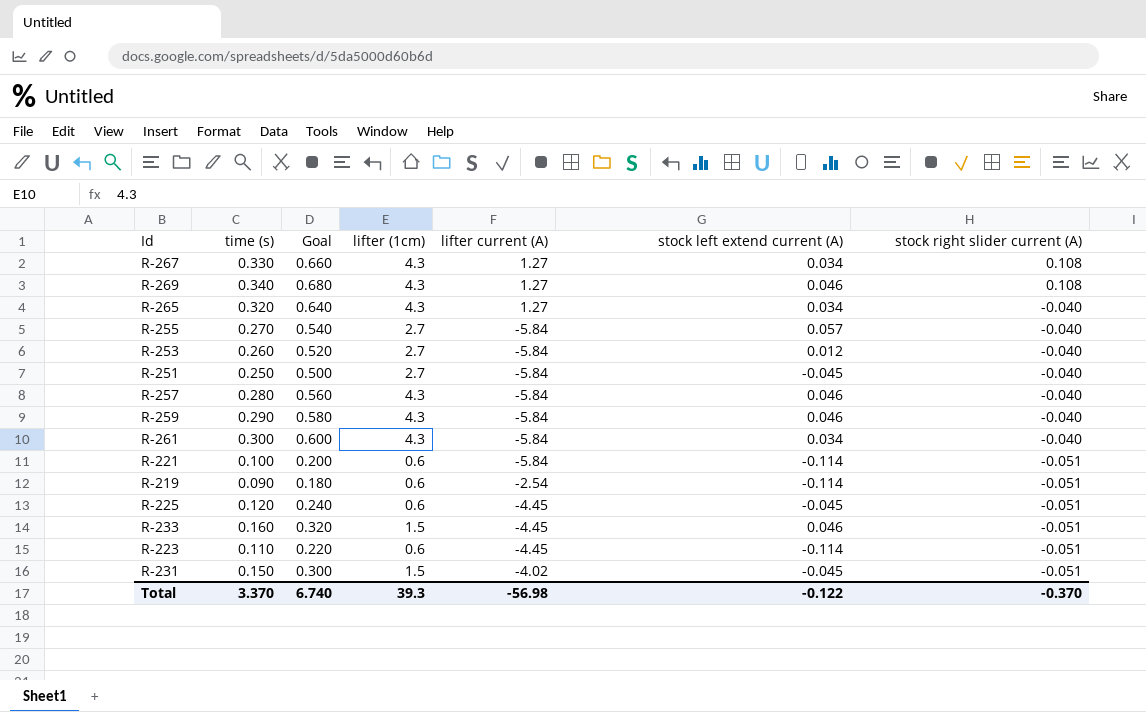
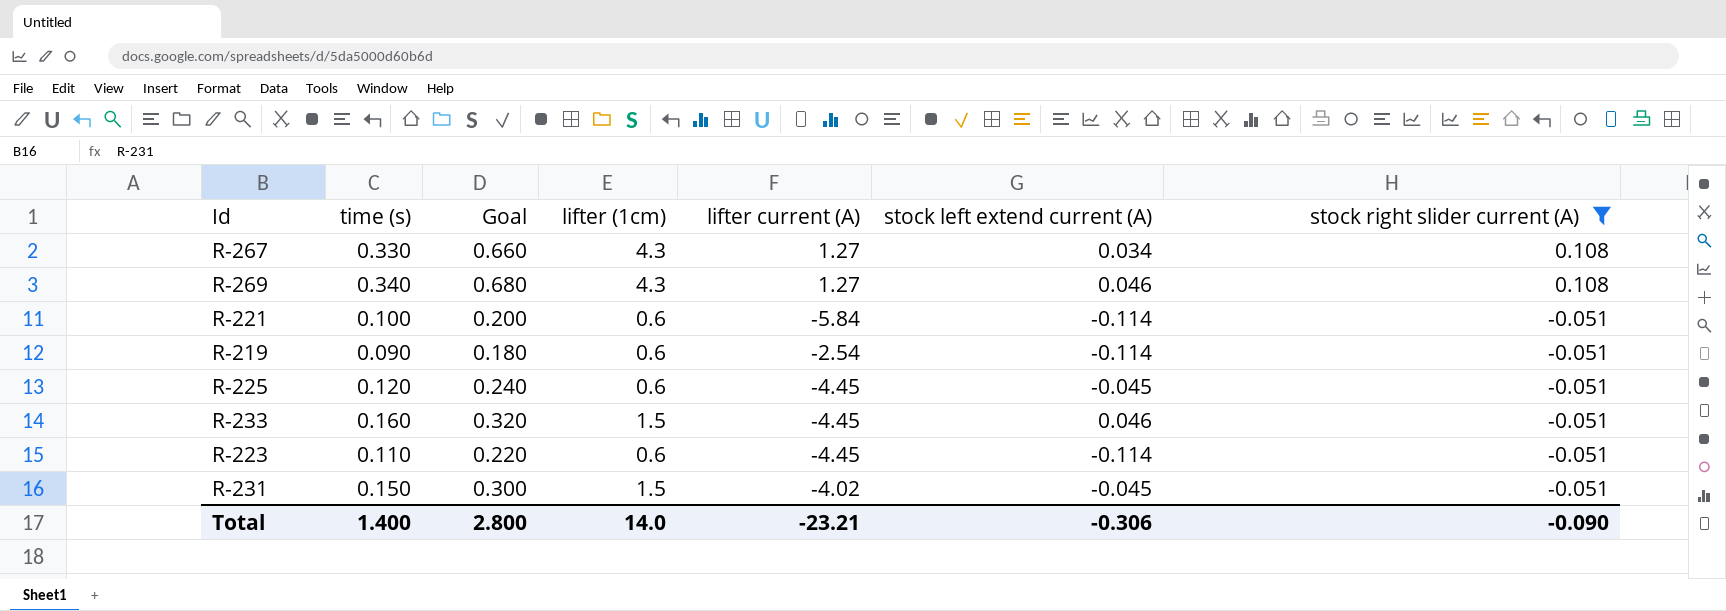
filter: none -> stock right slider current (A) != -0.040
Total | time (s): 3.370 -> 1.400
Total | Goal: 6.740 -> 2.800
Total | lifter (1cm): 39.3 -> 14.0
Total | lifter current (A): -56.98 -> -23.21
Total | stock left extend current (A): -0.122 -> -0.306
Total | stock right slider current (A): -0.370 -> -0.090

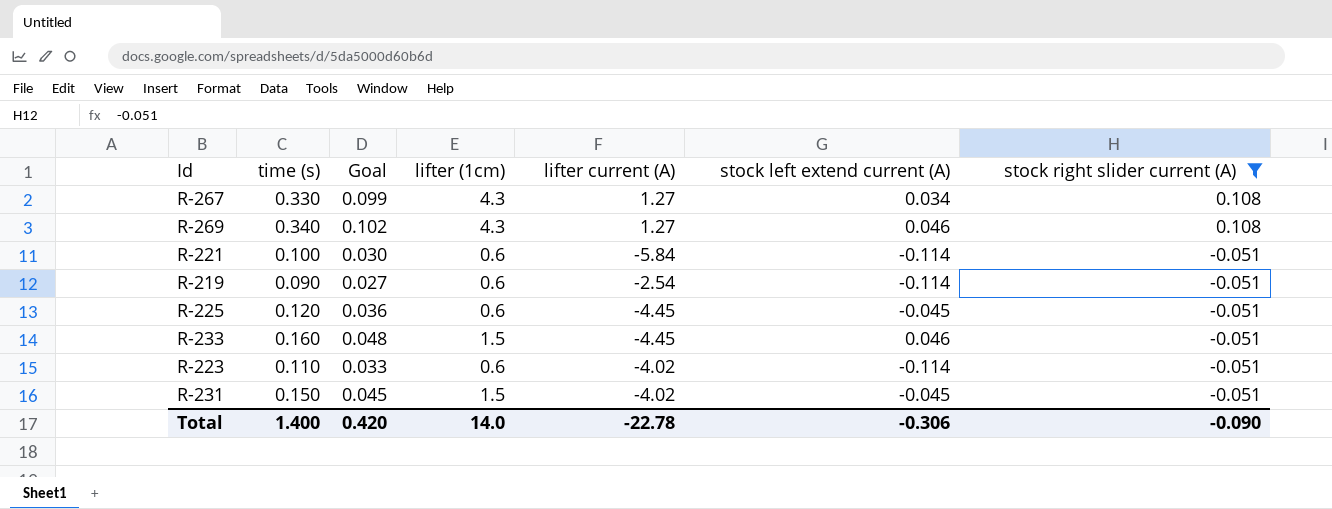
column Goal | formula: [time (s)] * 2 -> [time (s)] * 0.3
R-223 | lifter current (A): -4.45 -> -4.02
Total | Goal: 2.800 -> 0.420
Total | lifter current (A): -23.21 -> -22.78

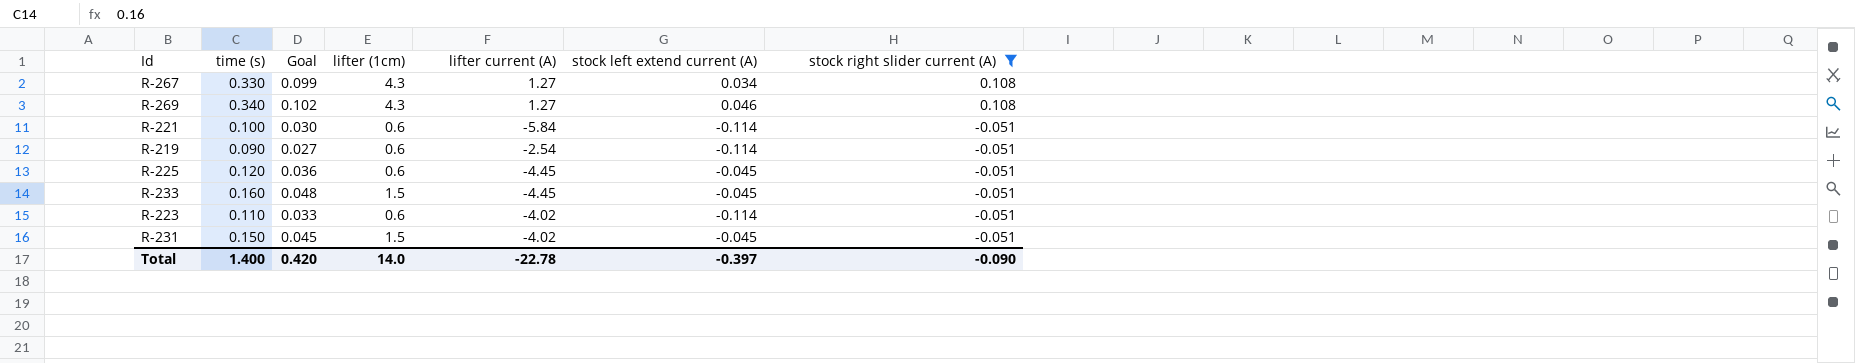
R-233 | stock left extend current (A): 0.046 -> -0.045
Total | stock left extend current (A): -0.306 -> -0.397

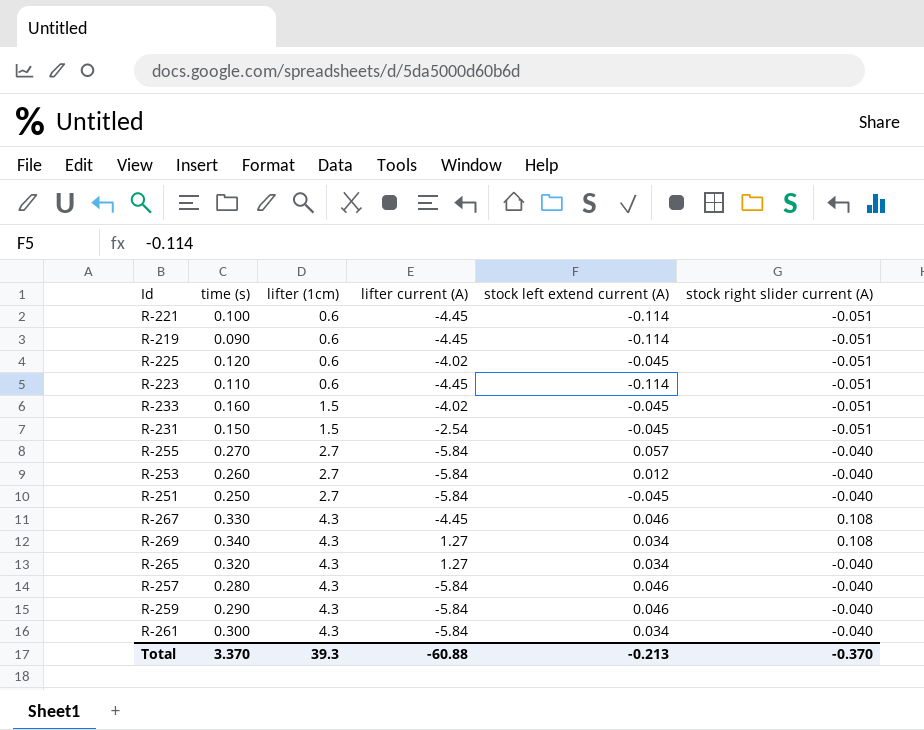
filter: stock right slider current (A) != -0.040 -> none
row order: stock right slider current (A) descending -> lifter (1cm) ascending
column Goal | formula: [time (s)] * 0.3 -> none
R-221 | lifter current (A): -5.84 -> -4.45
R-219 | lifter current (A): -2.54 -> -4.45
R-225 | lifter current (A): -4.45 -> -4.02
R-223 | lifter current (A): -4.02 -> -4.45
R-233 | lifter current (A): -4.45 -> -4.02
R-231 | lifter current (A): -4.02 -> -2.54
R-267 | lifter current (A): 1.27 -> -4.45
R-267 | stock left extend current (A): 0.034 -> 0.046
R-269 | stock left extend current (A): 0.046 -> 0.034
Total | time (s): 1.400 -> 3.370
Total | lifter (1cm): 14.0 -> 39.3
Total | lifter current (A): -22.78 -> -60.88
Total | stock left extend current (A): -0.397 -> -0.213
Total | stock right slider current (A): -0.090 -> -0.370

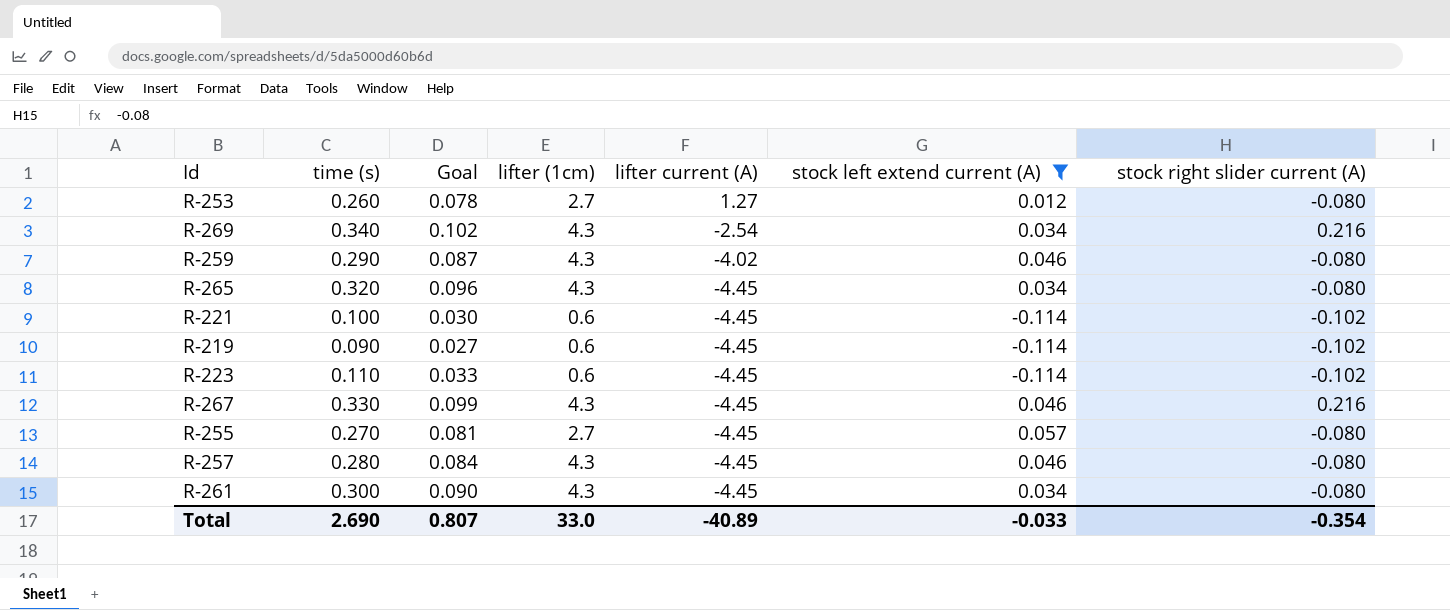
filter: none -> stock left extend current (A) != -0.045
row order: lifter (1cm) ascending -> lifter current (A) descending
column Goal | formula: none -> [time (s)] * 0.3
R-253 | lifter current (A): -5.84 -> 1.27
R-253 | stock right slider current (A): -0.040 -> -0.080
R-269 | lifter current (A): 1.27 -> -2.54
R-269 | stock right slider current (A): 0.108 -> 0.216
R-259 | lifter current (A): -5.84 -> -4.02
R-259 | stock right slider current (A): -0.040 -> -0.080
R-265 | lifter current (A): 1.27 -> -4.45
R-265 | stock right slider current (A): -0.040 -> -0.080
R-221 | stock right slider current (A): -0.051 -> -0.102
R-219 | stock right slider current (A): -0.051 -> -0.102
R-223 | stock right slider current (A): -0.051 -> -0.102
R-267 | stock right slider current (A): 0.108 -> 0.216
R-255 | lifter current (A): -5.84 -> -4.45
R-255 | stock right slider current (A): -0.040 -> -0.080
R-257 | lifter current (A): -5.84 -> -4.45
R-257 | stock right slider current (A): -0.040 -> -0.080
R-261 | lifter current (A): -5.84 -> -4.45
R-261 | stock right slider current (A): -0.040 -> -0.080
Total | time (s): 3.370 -> 2.690
Total | lifter (1cm): 39.3 -> 33.0
Total | lifter current (A): -60.88 -> -40.89
Total | stock left extend current (A): -0.213 -> -0.033
Total | stock right slider current (A): -0.370 -> -0.354

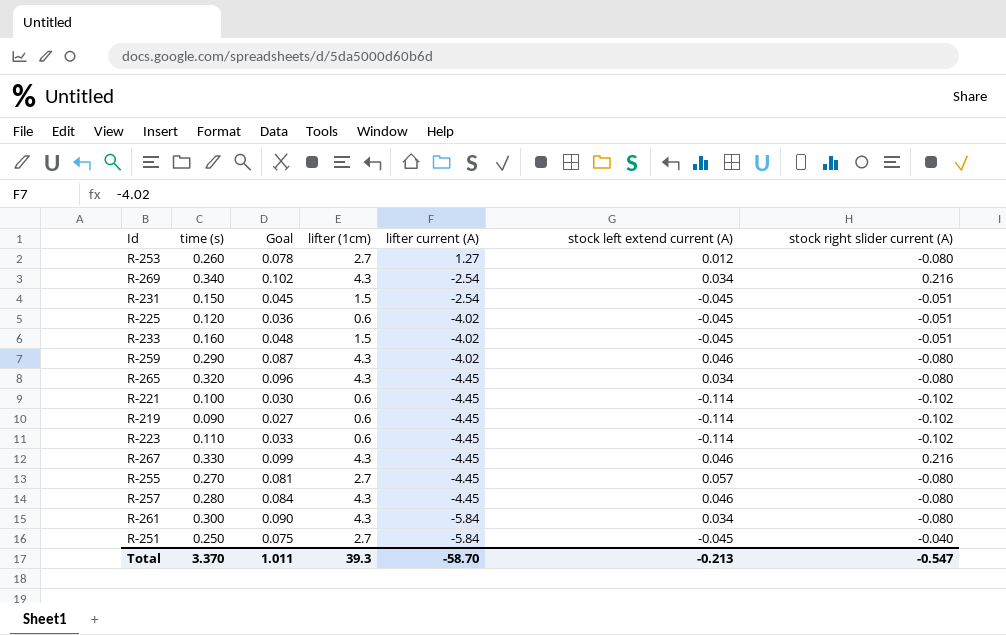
filter: stock left extend current (A) != -0.045 -> none
R-261 | lifter current (A): -4.45 -> -5.84
Total | time (s): 2.690 -> 3.370
Total | Goal: 0.807 -> 1.011
Total | lifter (1cm): 33.0 -> 39.3
Total | lifter current (A): -40.89 -> -58.70
Total | stock left extend current (A): -0.033 -> -0.213
Total | stock right slider current (A): -0.354 -> -0.547

